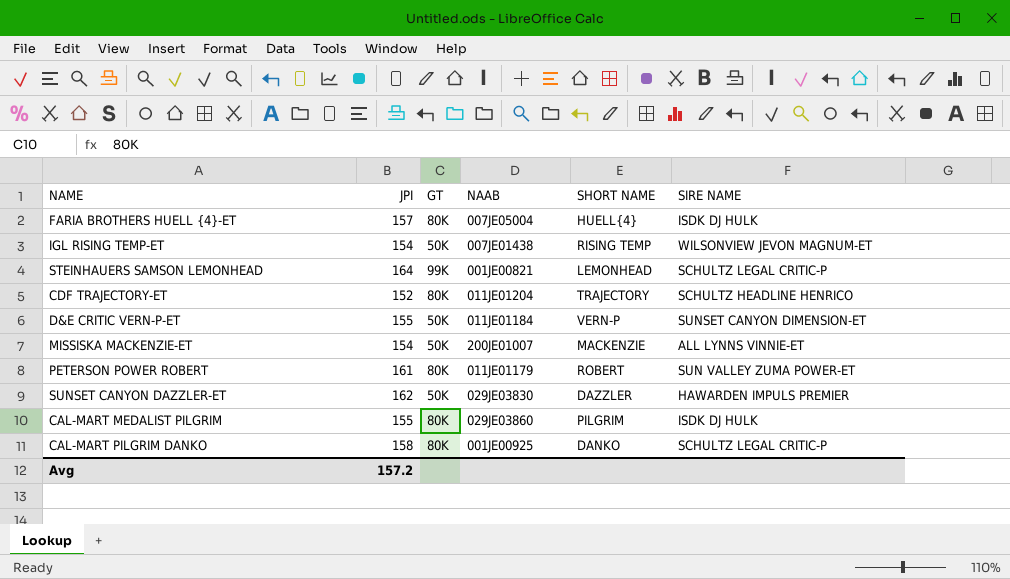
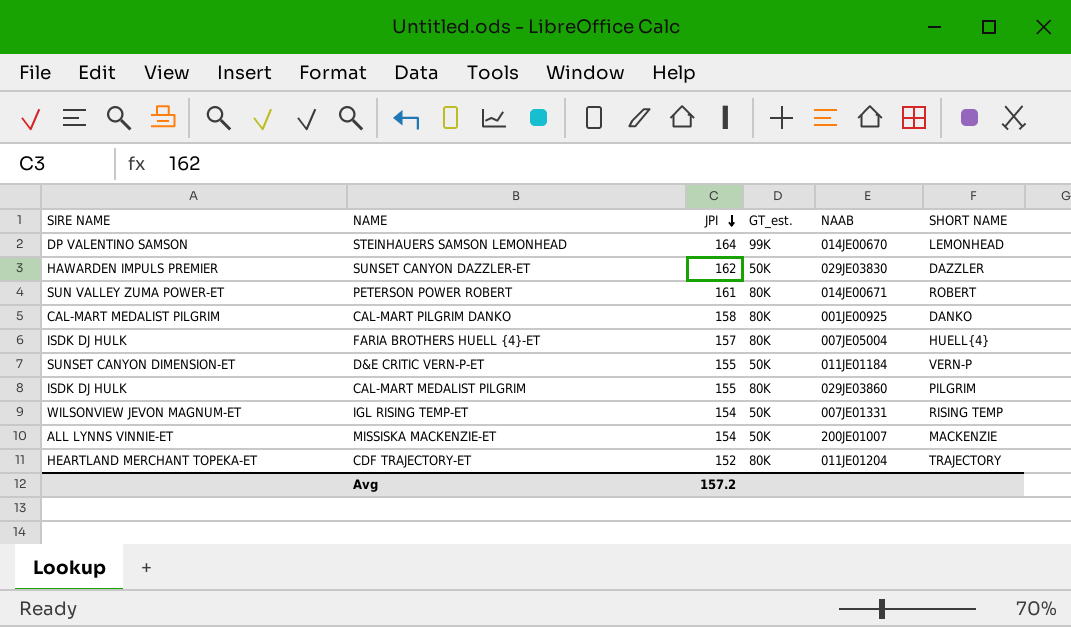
row order: none -> JPI descending
column SIRE NAME | position: 6 -> 1
column name: GT -> GT_est.
STEINHAUERS SAMSON LEMONHEAD | SIRE NAME: SCHULTZ LEGAL CRITIC-P -> DP VALENTINO SAMSON
STEINHAUERS SAMSON LEMONHEAD | NAAB: 001JE00821 -> 014JE00670
PETERSON POWER ROBERT | NAAB: 011JE01179 -> 014JE00671
CAL-MART PILGRIM DANKO | SIRE NAME: SCHULTZ LEGAL CRITIC-P -> CAL-MART MEDALIST PILGRIM
IGL RISING TEMP-ET | NAAB: 007JE01438 -> 007JE01331
CDF TRAJECTORY-ET | SIRE NAME: SCHULTZ HEADLINE HENRICO -> HEARTLAND MERCHANT TOPEKA-ET

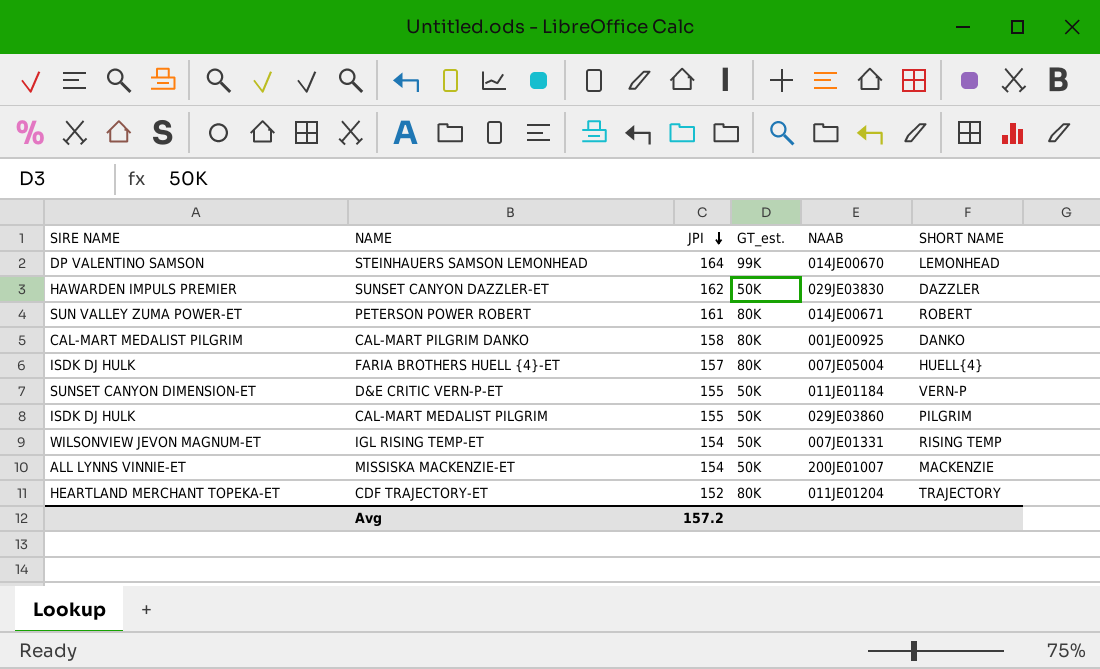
CAL-MART MEDALIST PILGRIM | GT_est.: 80K -> 50K

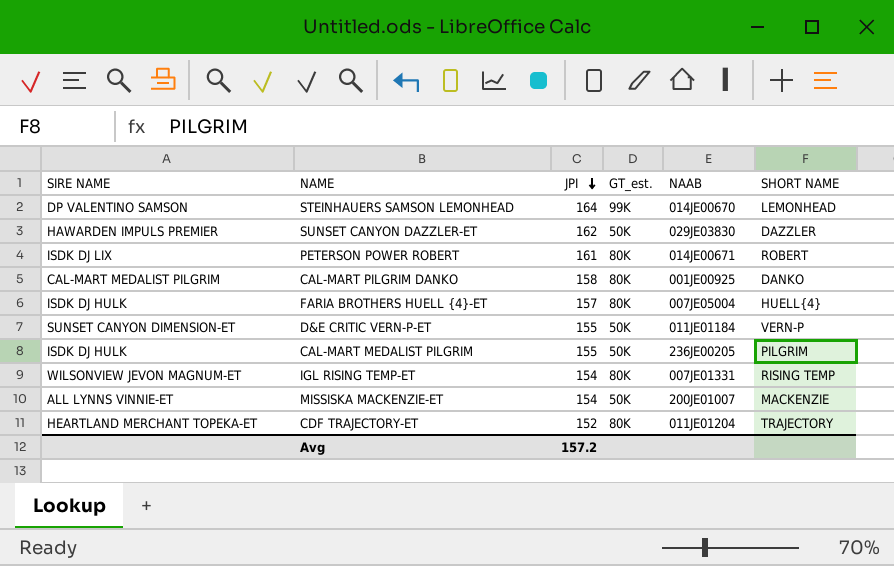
PETERSON POWER ROBERT | SIRE NAME: SUN VALLEY ZUMA POWER-ET -> ISDK DJ LIX
CAL-MART MEDALIST PILGRIM | NAAB: 029JE03860 -> 236JE00205
IGL RISING TEMP-ET | GT_est.: 50K -> 80K

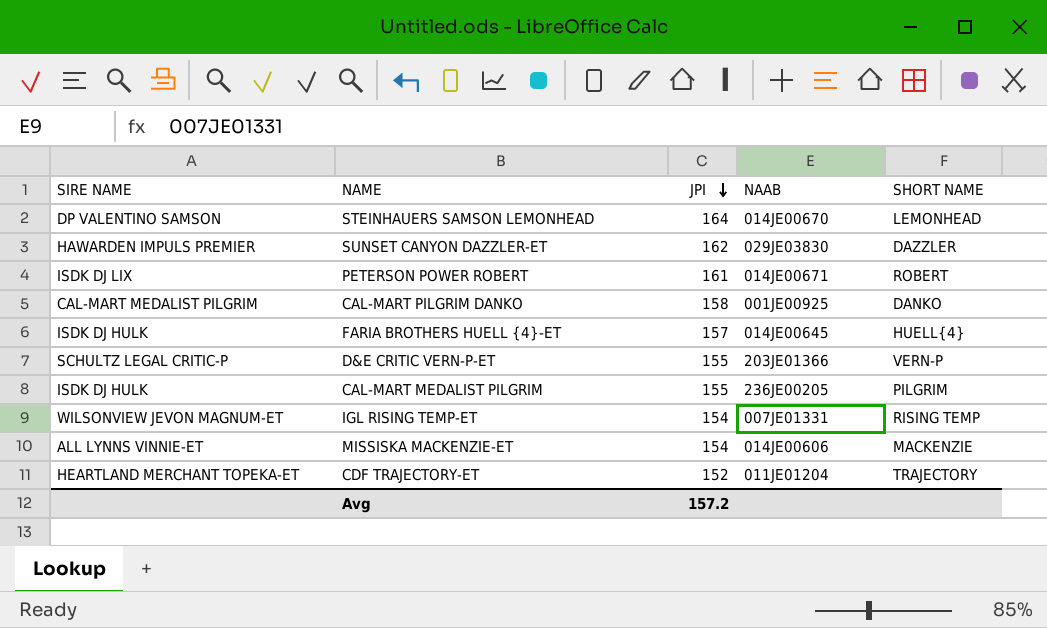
column GT_est. | position: 4 -> none
FARIA BROTHERS HUELL {4}-ET | NAAB: 007JE05004 -> 014JE00645
D&E CRITIC VERN-P-ET | SIRE NAME: SUNSET CANYON DIMENSION-ET -> SCHULTZ LEGAL CRITIC-P
D&E CRITIC VERN-P-ET | NAAB: 011JE01184 -> 203JE01366
MISSISKA MACKENZIE-ET | NAAB: 200JE01007 -> 014JE00606

